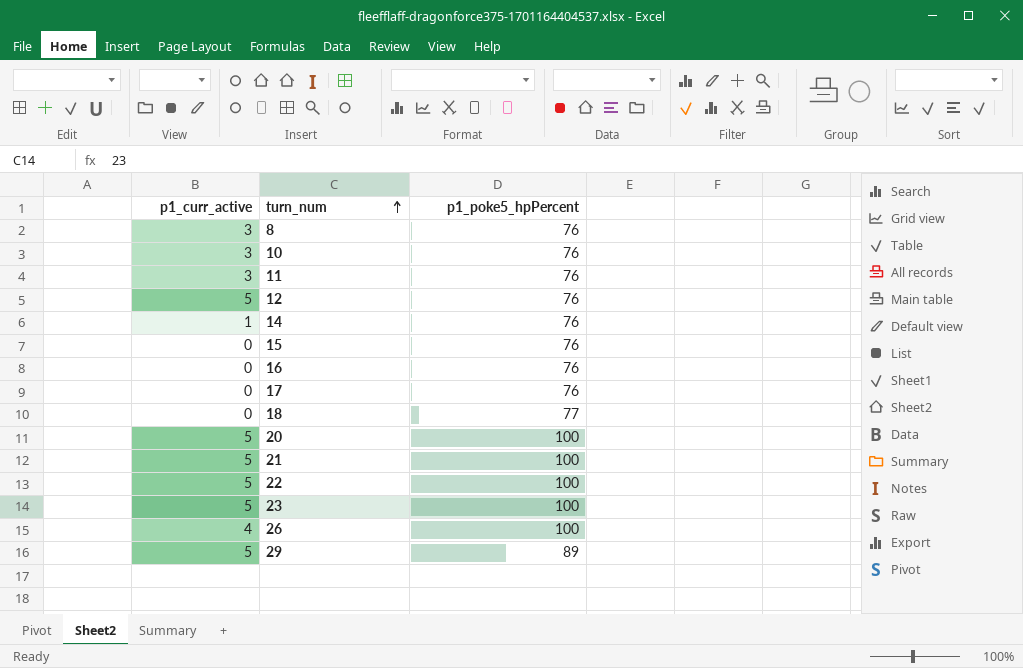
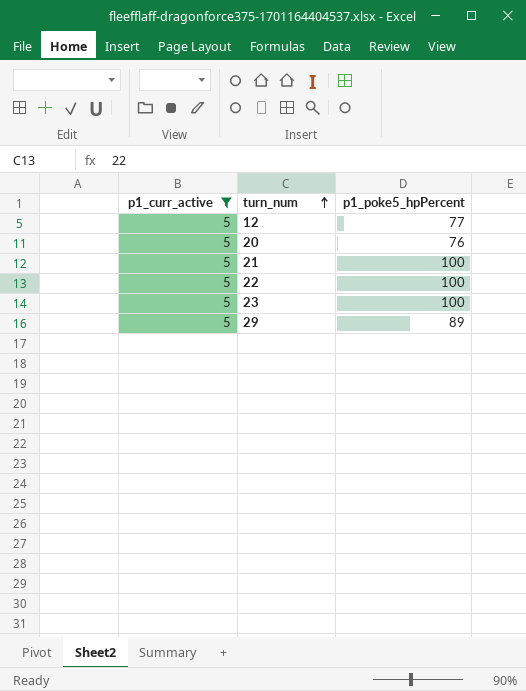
filter: none -> p1_curr_active = 5
12 | p1_poke5_hpPercent: 76 -> 77
20 | p1_poke5_hpPercent: 100 -> 76

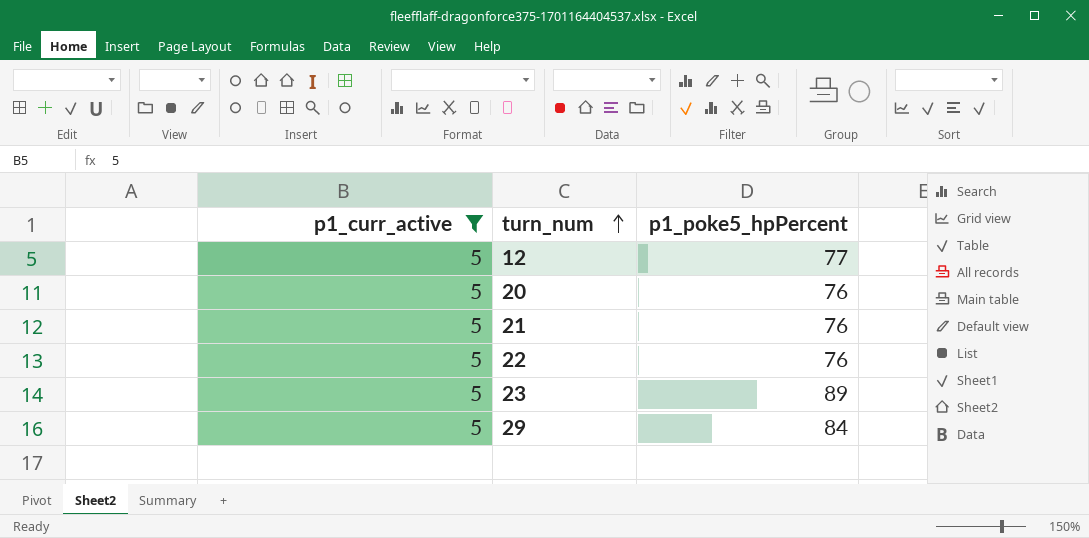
21 | p1_poke5_hpPercent: 100 -> 76
22 | p1_poke5_hpPercent: 100 -> 76
23 | p1_poke5_hpPercent: 100 -> 89
29 | p1_poke5_hpPercent: 89 -> 84

